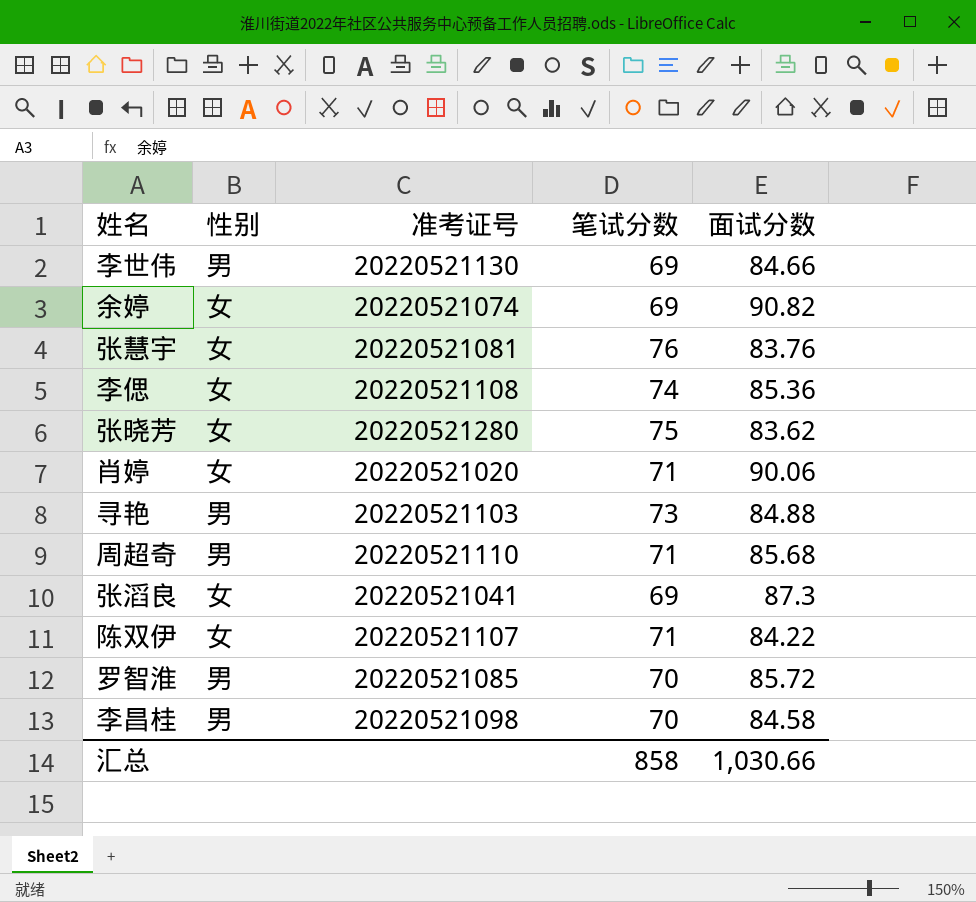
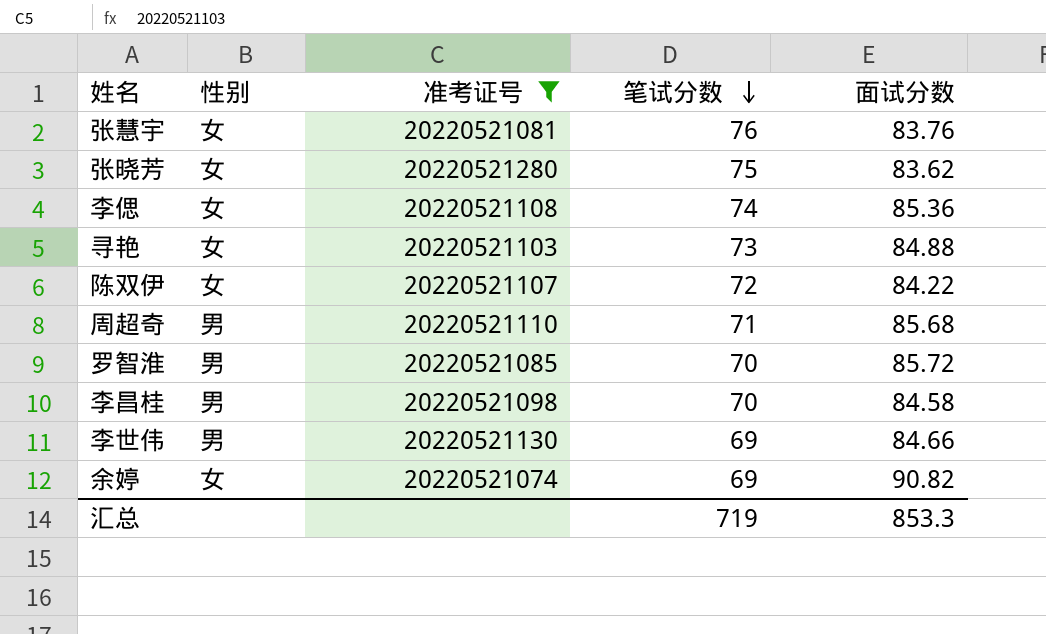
filter: none -> 准考证号 >= 20220521074
row order: none -> 笔试分数 descending
寻艳 | 性别: 男 -> 女
陈双伊 | 笔试分数: 71 -> 72
汇总 | 笔试分数: 858 -> 719
汇总 | 面试分数: 1,030.66 -> 853.3

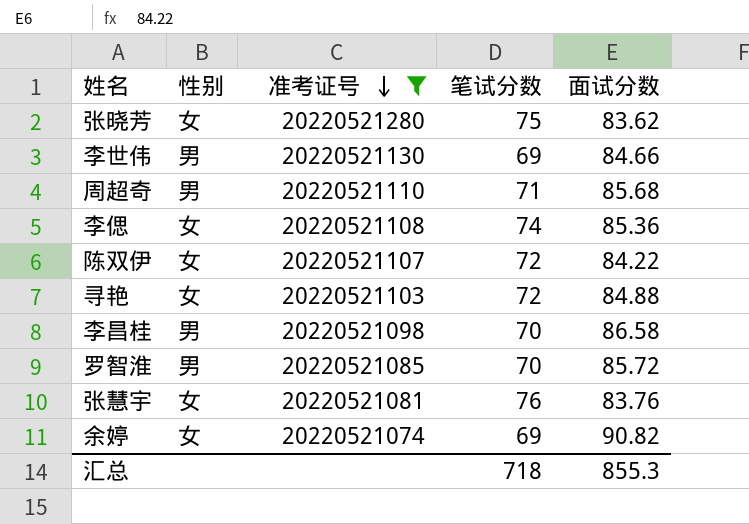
row order: 笔试分数 descending -> 准考证号 descending
寻艳 | 笔试分数: 73 -> 72
李昌桂 | 面试分数: 84.58 -> 86.58
汇总 | 笔试分数: 719 -> 718
汇总 | 面试分数: 853.3 -> 855.3

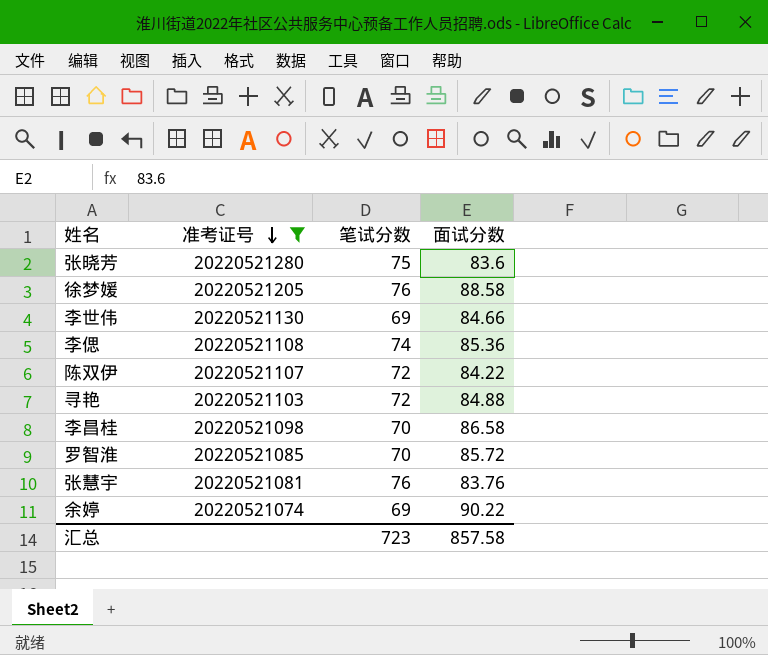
column 性别 | position: 2 -> none
row 周超奇: 男 | 20220521110 | 71 | 85.68 -> none
张晓芳 | 面试分数: 83.62 -> 83.6
row 徐梦媛: none -> 20220521205 | 76 | 88.58
余婷 | 面试分数: 90.82 -> 90.22
汇总 | 笔试分数: 718 -> 723
汇总 | 面试分数: 855.3 -> 857.58

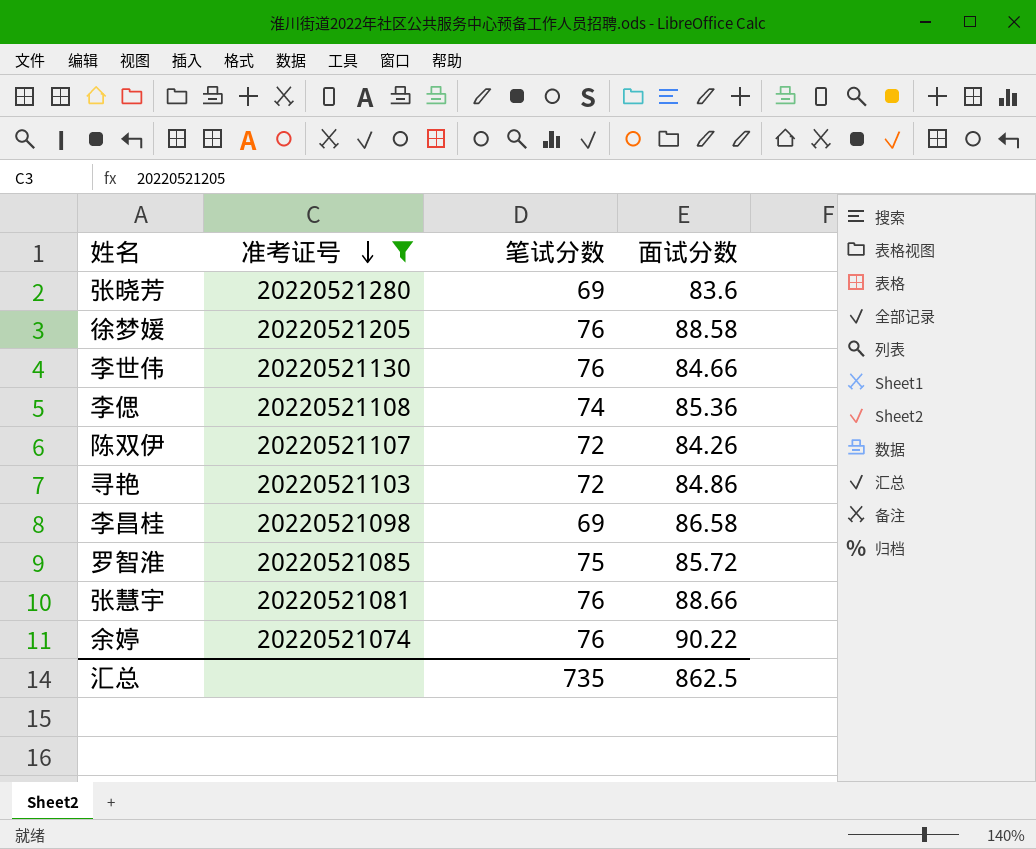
张晓芳 | 笔试分数: 75 -> 69
李世伟 | 笔试分数: 69 -> 76
陈双伊 | 面试分数: 84.22 -> 84.26
寻艳 | 面试分数: 84.88 -> 84.86
李昌桂 | 笔试分数: 70 -> 69
罗智淮 | 笔试分数: 70 -> 75
张慧宇 | 面试分数: 83.76 -> 88.66
余婷 | 笔试分数: 69 -> 76
汇总 | 笔试分数: 723 -> 735
汇总 | 面试分数: 857.58 -> 862.5

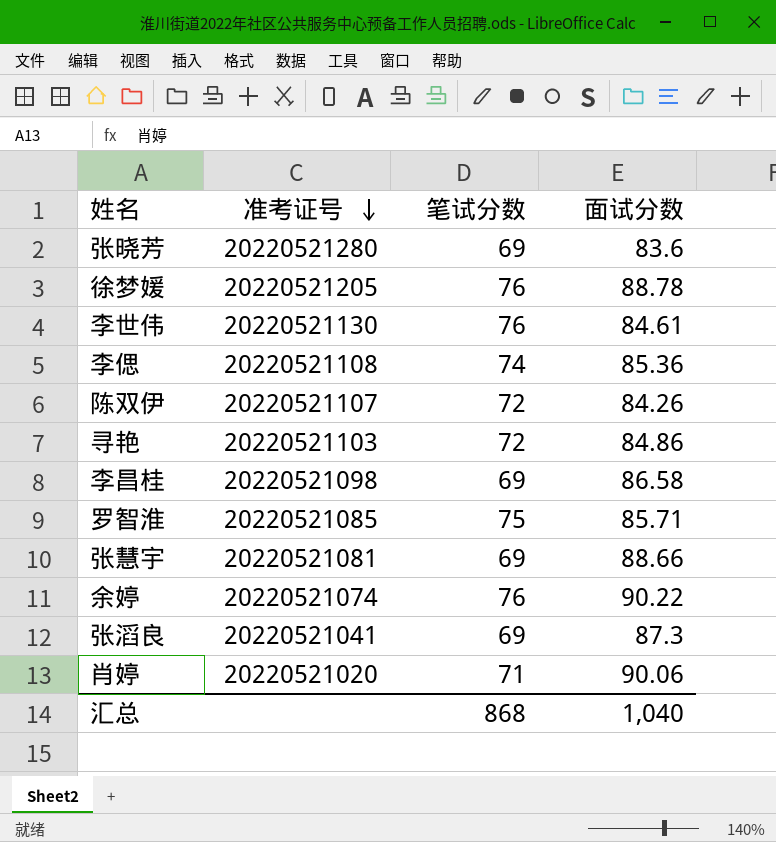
filter: 准考证号 >= 20220521074 -> none
徐梦媛 | 面试分数: 88.58 -> 88.78
李世伟 | 面试分数: 84.66 -> 84.61
罗智淮 | 面试分数: 85.72 -> 85.71
张慧宇 | 笔试分数: 76 -> 69
汇总 | 笔试分数: 735 -> 868
汇总 | 面试分数: 862.5 -> 1,040

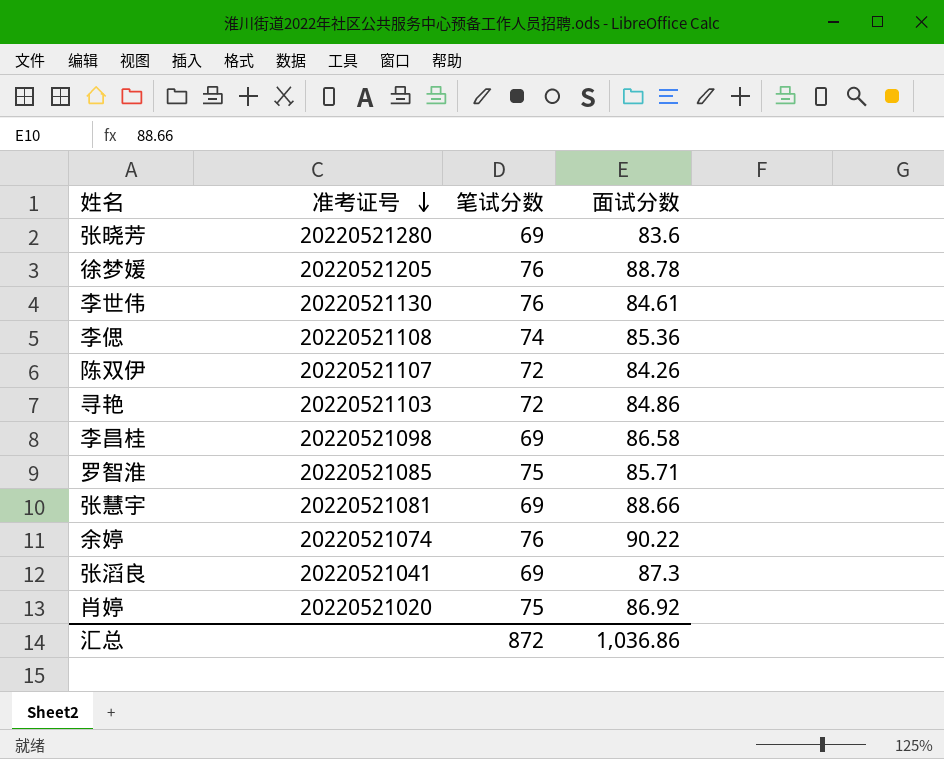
肖婷 | 笔试分数: 71 -> 75
肖婷 | 面试分数: 90.06 -> 86.92
汇总 | 笔试分数: 868 -> 872
汇总 | 面试分数: 1,040 -> 1,036.86

